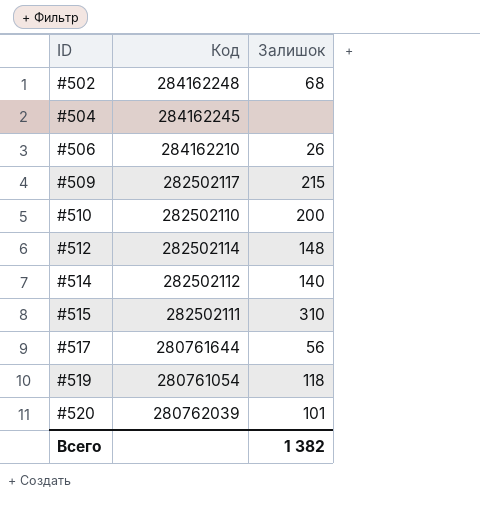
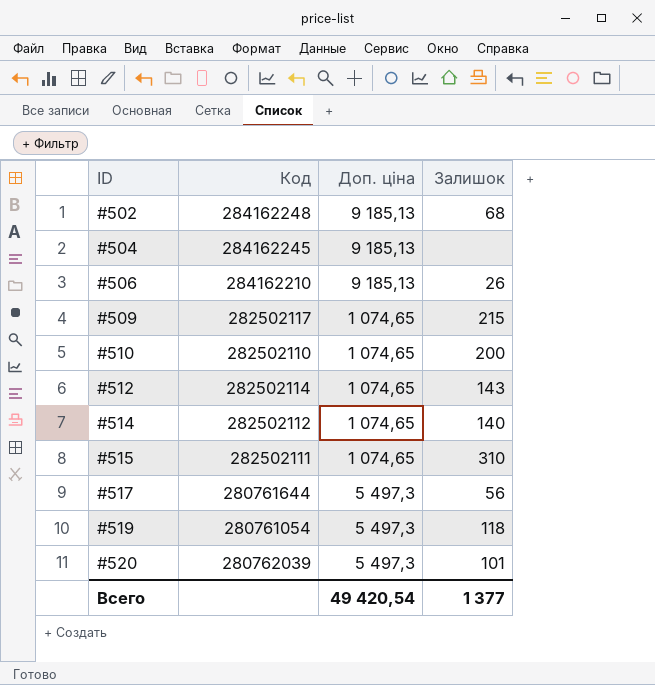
column Доп. ціна | position: none -> 3
#512 | Залишок: 148 -> 143
Всего | Залишок: 1 382 -> 1 377

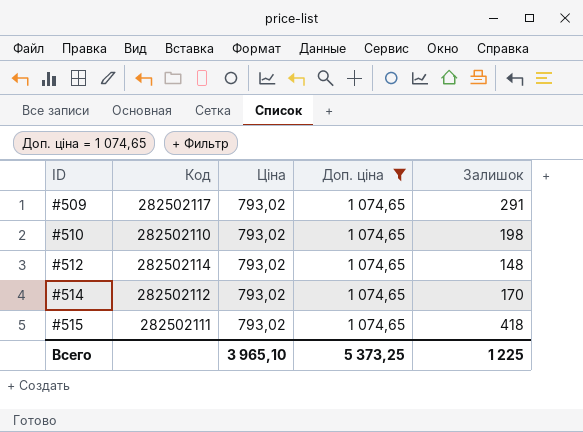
filter: none -> Доп. ціна = 1 074,65
column Ціна | position: none -> 3
#509 | Залишок: 215 -> 291
#510 | Залишок: 200 -> 198
#512 | Залишок: 143 -> 148
#514 | Залишок: 140 -> 170
#515 | Залишок: 310 -> 418
Всего | Доп. ціна: 49 420,54 -> 5 373,25
Всего | Залишок: 1 377 -> 1 225

